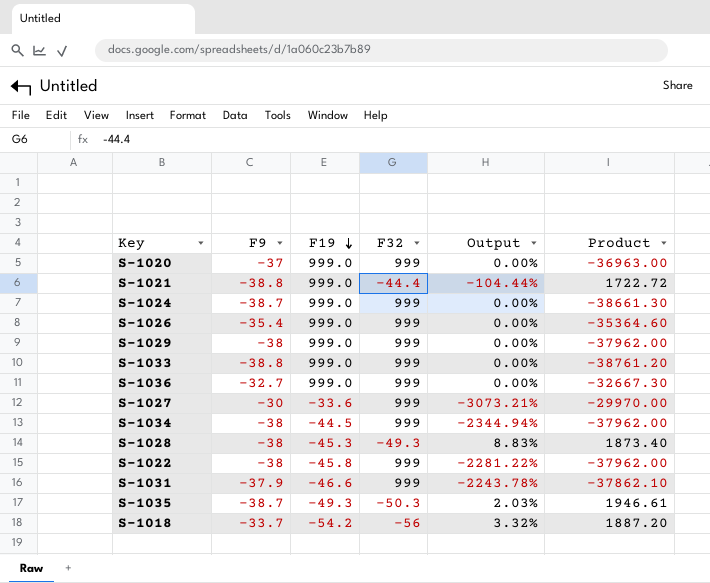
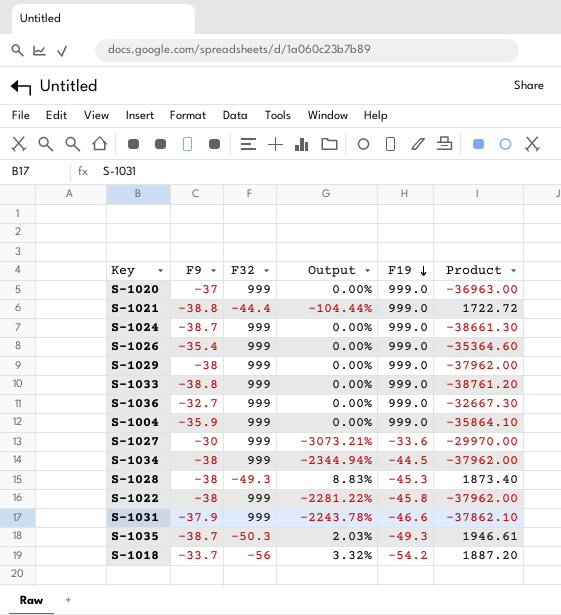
column F19 | position: 3 -> 5
row S-1004: none -> -35.9 | 999 | 0.00% | 999.0 | -35864.10

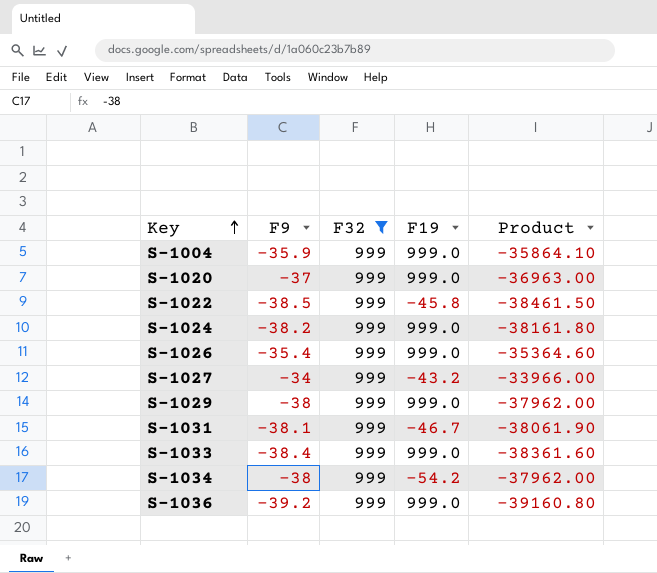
filter: none -> F32 = 999
row order: F19 descending -> Key ascending
column Output | formula: ([F32] - [F19]) / [F19] -> none
S-1022 | F9: -38 -> -38.5
S-1022 | Product: -37962.00 -> -38461.50
S-1024 | F9: -38.7 -> -38.2
S-1024 | Product: -38661.30 -> -38161.80
S-1027 | F9: -30 -> -34
S-1027 | F19: -33.6 -> -43.2
S-1027 | Product: -29970.00 -> -33966.00
S-1031 | F9: -37.9 -> -38.1
S-1031 | F19: -46.6 -> -46.7
S-1031 | Product: -37862.10 -> -38061.90
S-1033 | F9: -38.8 -> -38.4
S-1033 | Product: -38761.20 -> -38361.60
S-1034 | F19: -44.5 -> -54.2
S-1036 | F9: -32.7 -> -39.2
S-1036 | Product: -32667.30 -> -39160.80

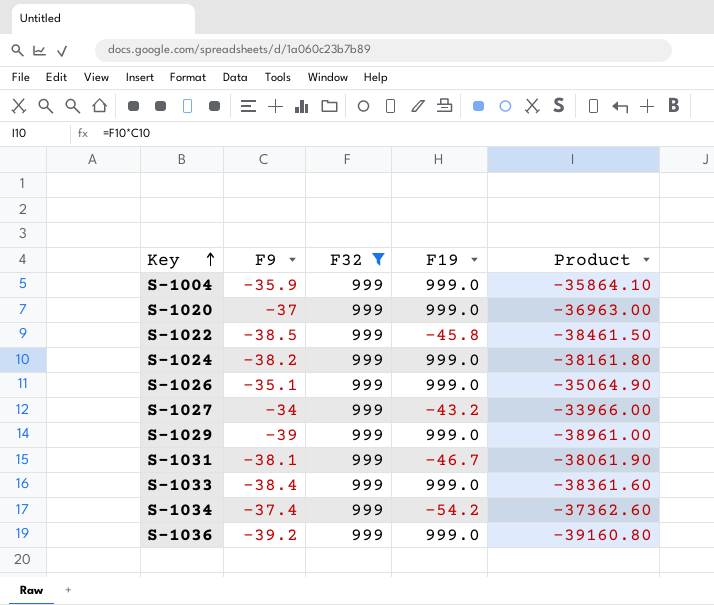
S-1026 | F9: -35.4 -> -35.1
S-1026 | Product: -35364.60 -> -35064.90
S-1029 | F9: -38 -> -39
S-1029 | Product: -37962.00 -> -38961.00
S-1034 | F9: -38 -> -37.4
S-1034 | Product: -37962.00 -> -37362.60

